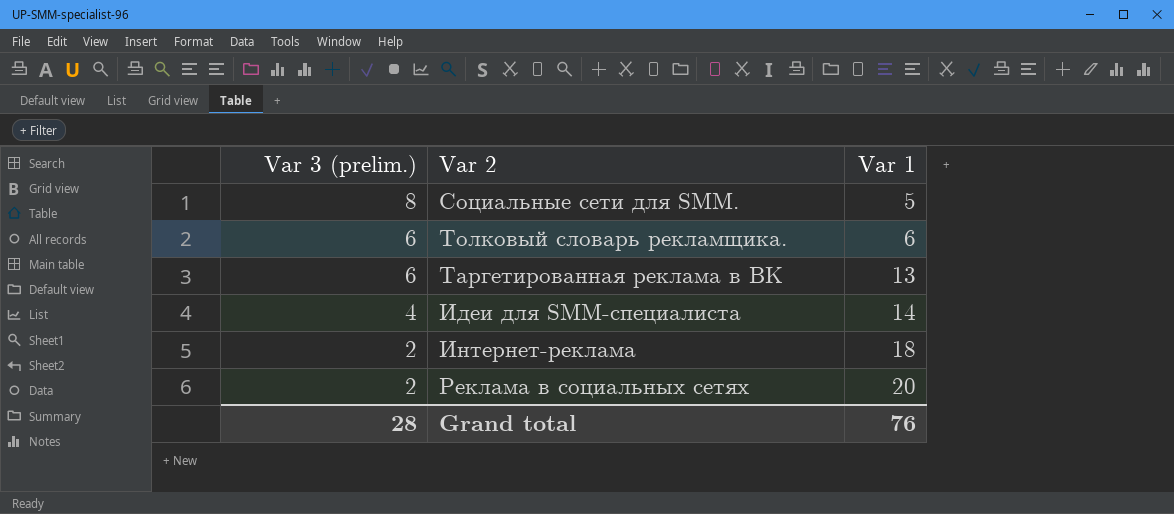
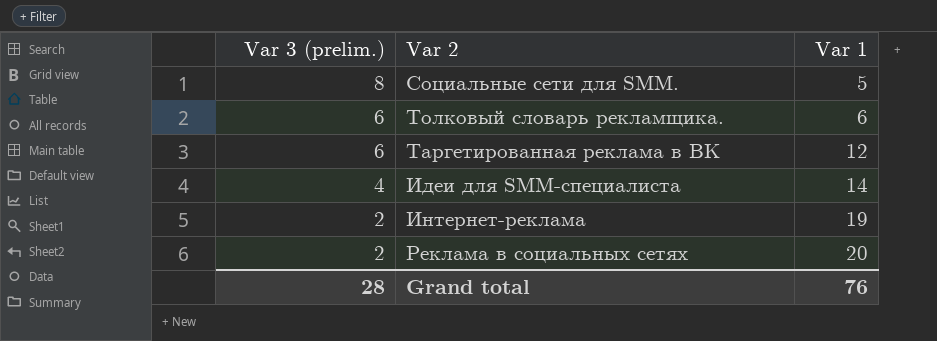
Таргетированная реклама в ВК | Var 1: 13 -> 12
Интернет-реклама | Var 1: 18 -> 19

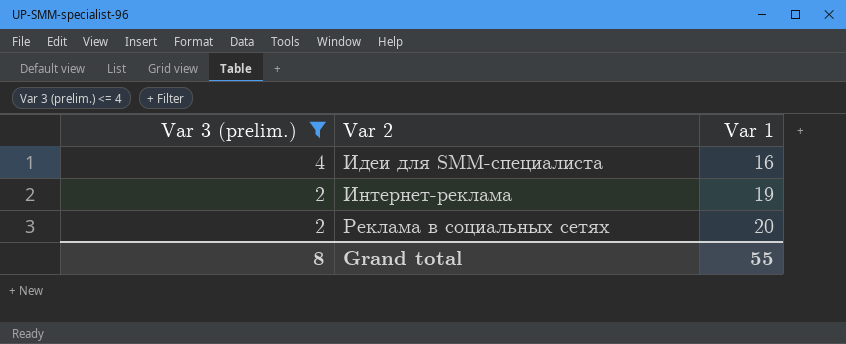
filter: none -> Var 3 (prelim.) <= 4
Идеи для SMM-специалиста | Var 1: 14 -> 16
Grand total | Var 3 (prelim.): 28 -> 8
Grand total | Var 1: 76 -> 55

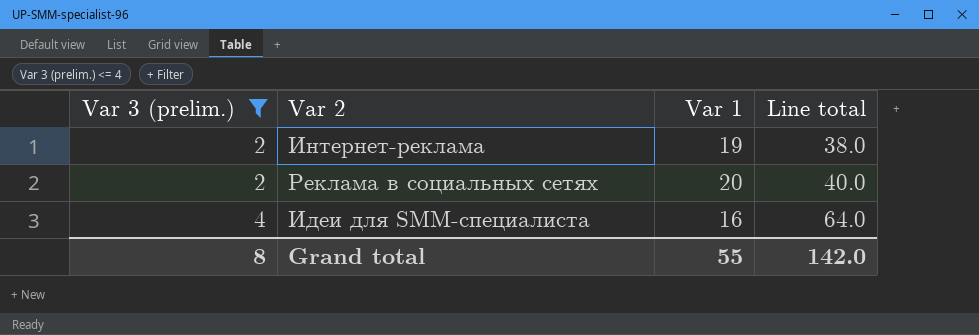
row order: Var 3 (prelim.) descending -> Var 3 (prelim.) ascending
column Line total | formula: none -> [Var 3 (prelim.)] * [Var 1]

